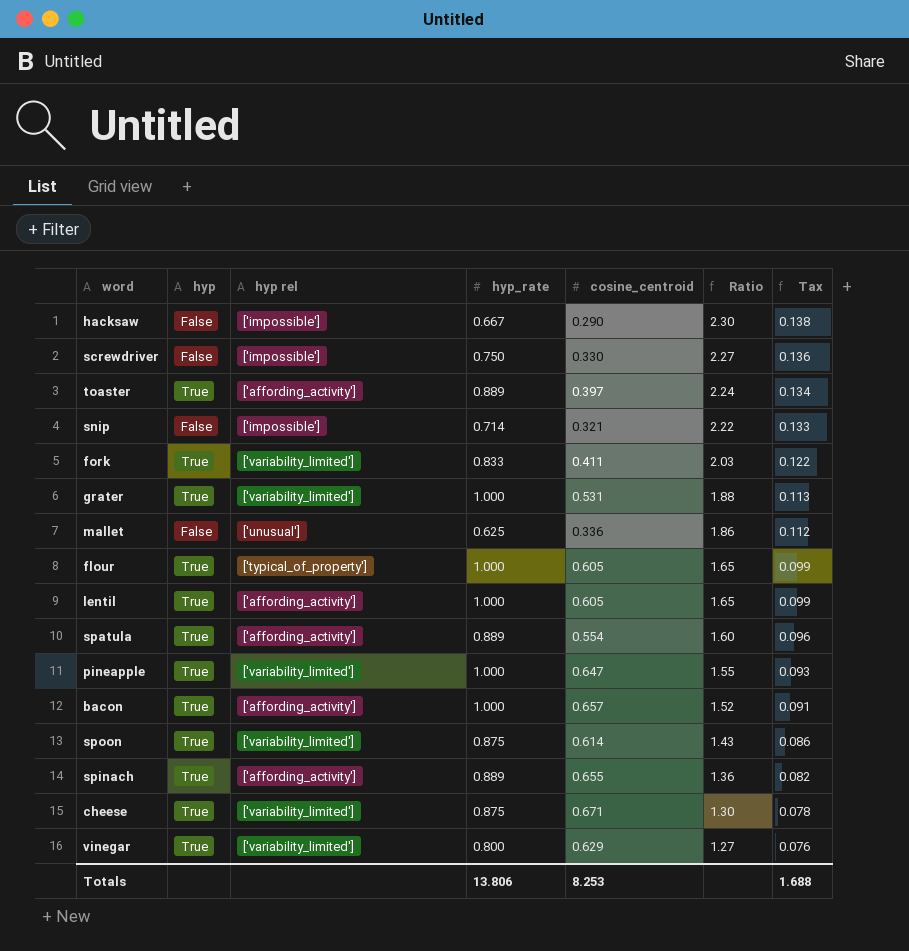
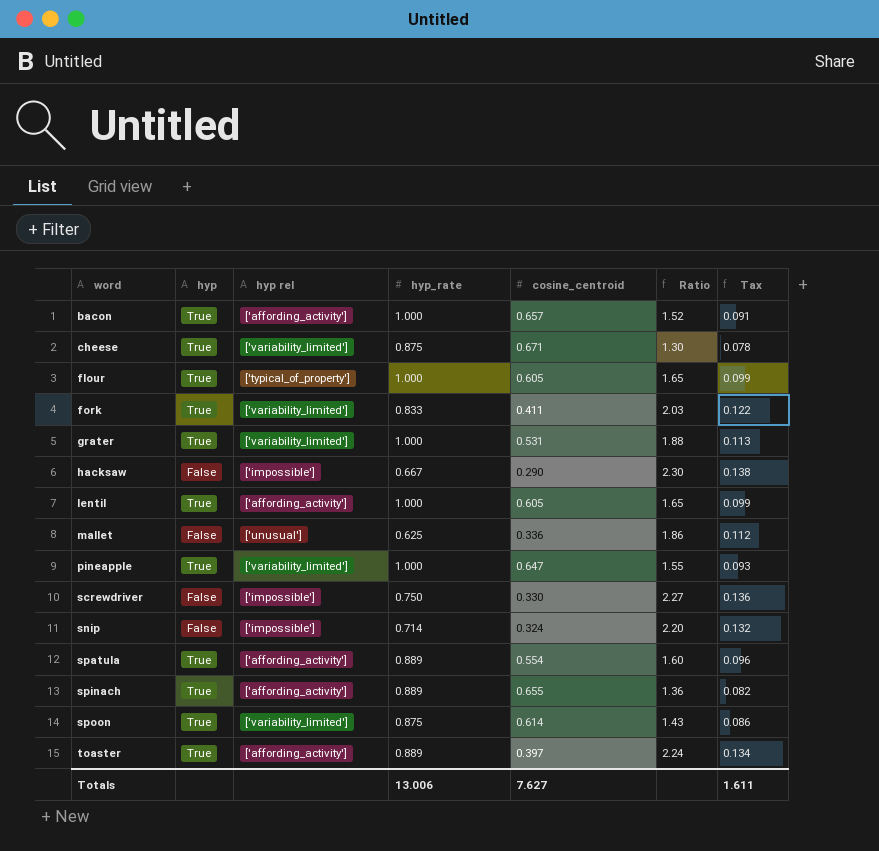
row order: Ratio descending -> word ascending
row vinegar: True | ['variability_limited'] | 0.800 | 0.629 | 1.27 | 0.076 -> none
snip | cosine_centroid: 0.321 -> 0.324
snip | Ratio: 2.22 -> 2.20
snip | Tax: 0.133 -> 0.132
Totals | hyp_rate: 13.806 -> 13.006
Totals | cosine_centroid: 8.253 -> 7.627
Totals | Tax: 1.688 -> 1.611

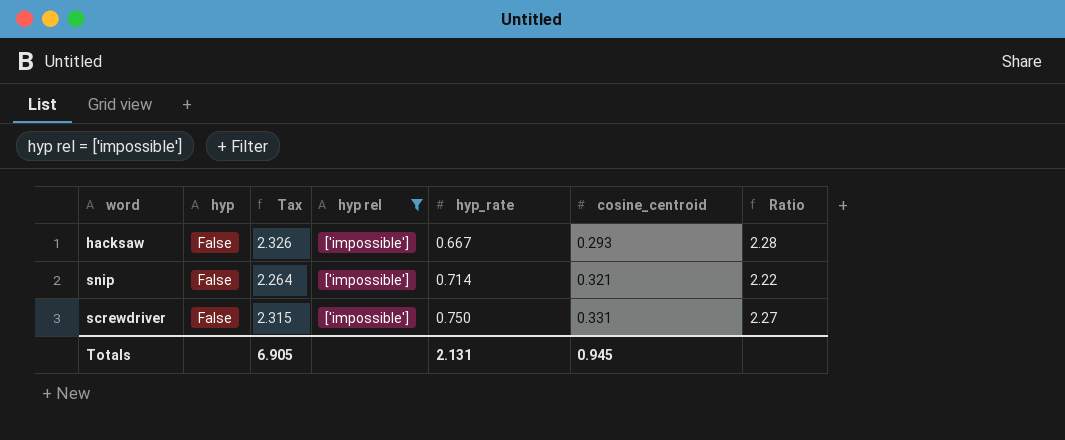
filter: none -> hyp rel = ['impossible']
row order: word ascending -> hyp_rate ascending
column Tax | formula: [Ratio] * 0.06 -> [Ratio] * 1.02
column Tax | position: 7 -> 3
hacksaw | cosine_centroid: 0.290 -> 0.293
hacksaw | Ratio: 2.30 -> 2.28
snip | cosine_centroid: 0.324 -> 0.321
snip | Ratio: 2.20 -> 2.22
screwdriver | cosine_centroid: 0.330 -> 0.331
Totals | Tax: 1.611 -> 6.905
Totals | hyp_rate: 13.006 -> 2.131
Totals | cosine_centroid: 7.627 -> 0.945

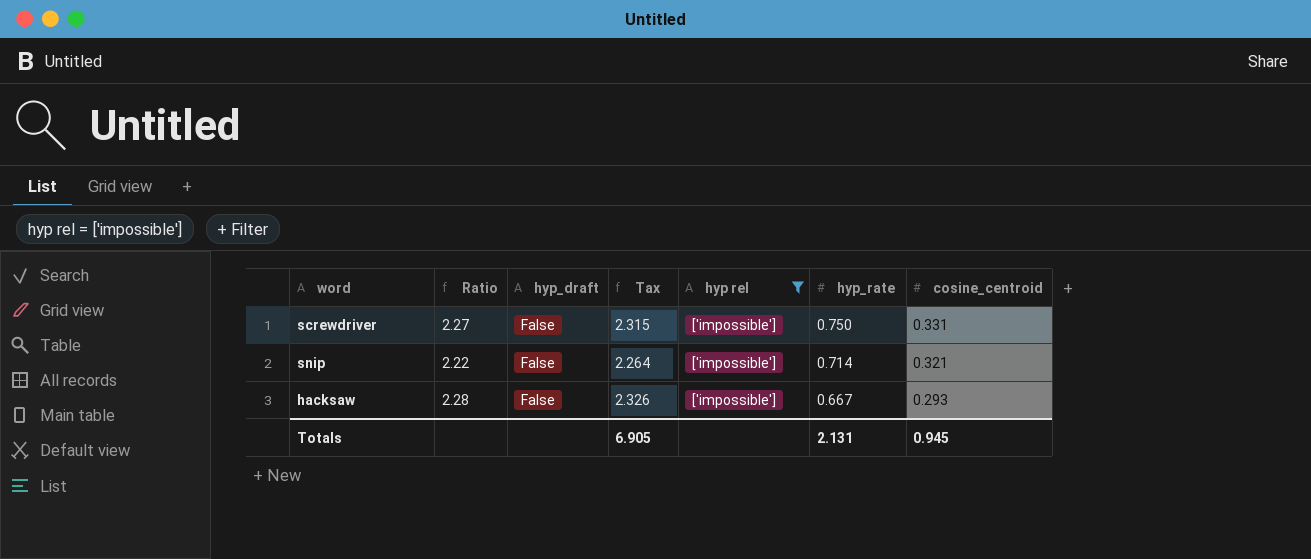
row order: hyp_rate ascending -> hyp_rate descending
column Ratio | position: 7 -> 2
column name: hyp -> hyp_draft

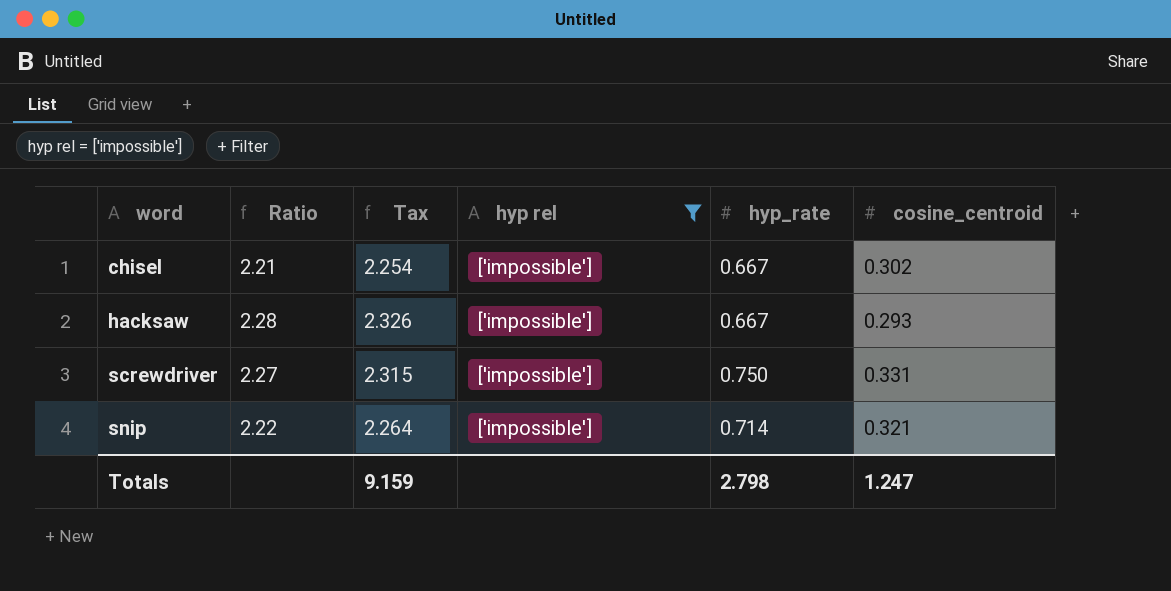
row order: hyp_rate descending -> word ascending
column hyp_draft | position: 3 -> none
row chisel: none -> 2.21 | 2.254 | ['impossible'] | 0.667 | 0.302
Totals | Tax: 6.905 -> 9.159
Totals | hyp_rate: 2.131 -> 2.798
Totals | cosine_centroid: 0.945 -> 1.247

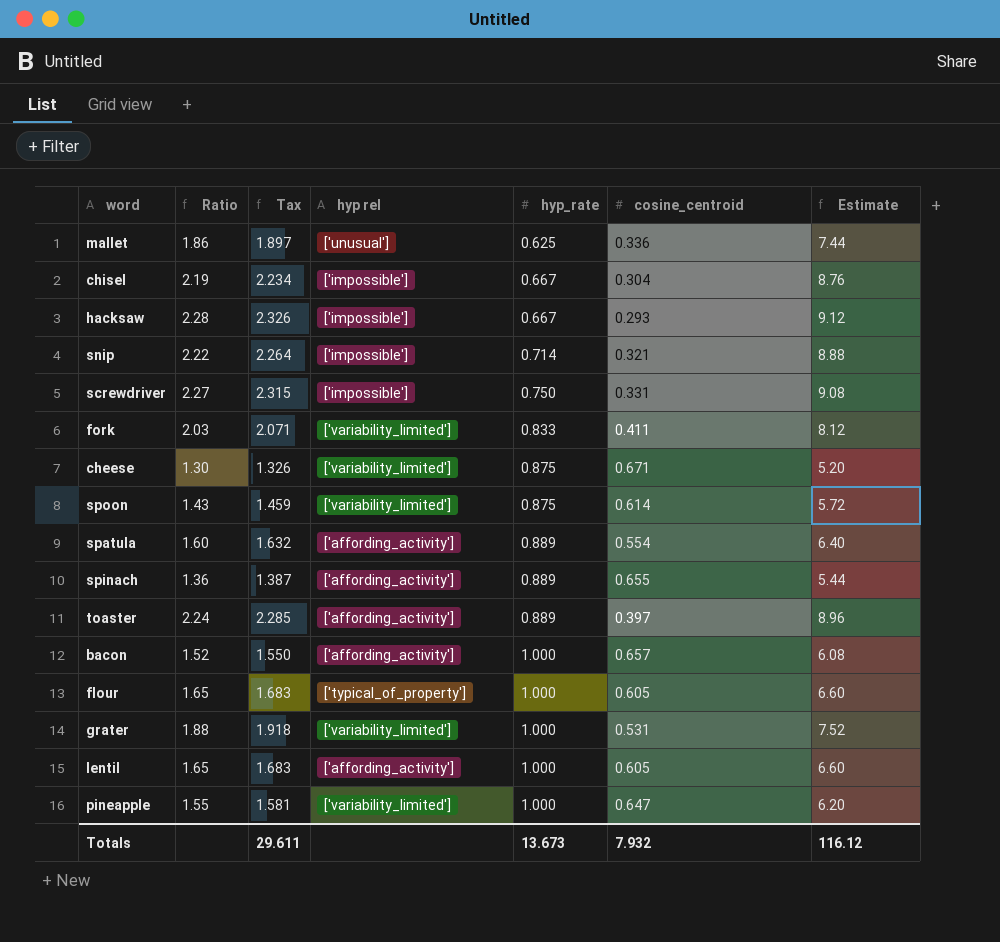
filter: hyp rel = ['impossible'] -> none
row order: word ascending -> hyp_rate ascending
column Estimate | formula: none -> [Ratio] * 4
chisel | Ratio: 2.21 -> 2.19
chisel | Tax: 2.254 -> 2.234
chisel | cosine_centroid: 0.302 -> 0.304
Totals | Tax: 9.159 -> 29.611
Totals | hyp_rate: 2.798 -> 13.673
Totals | cosine_centroid: 1.247 -> 7.932

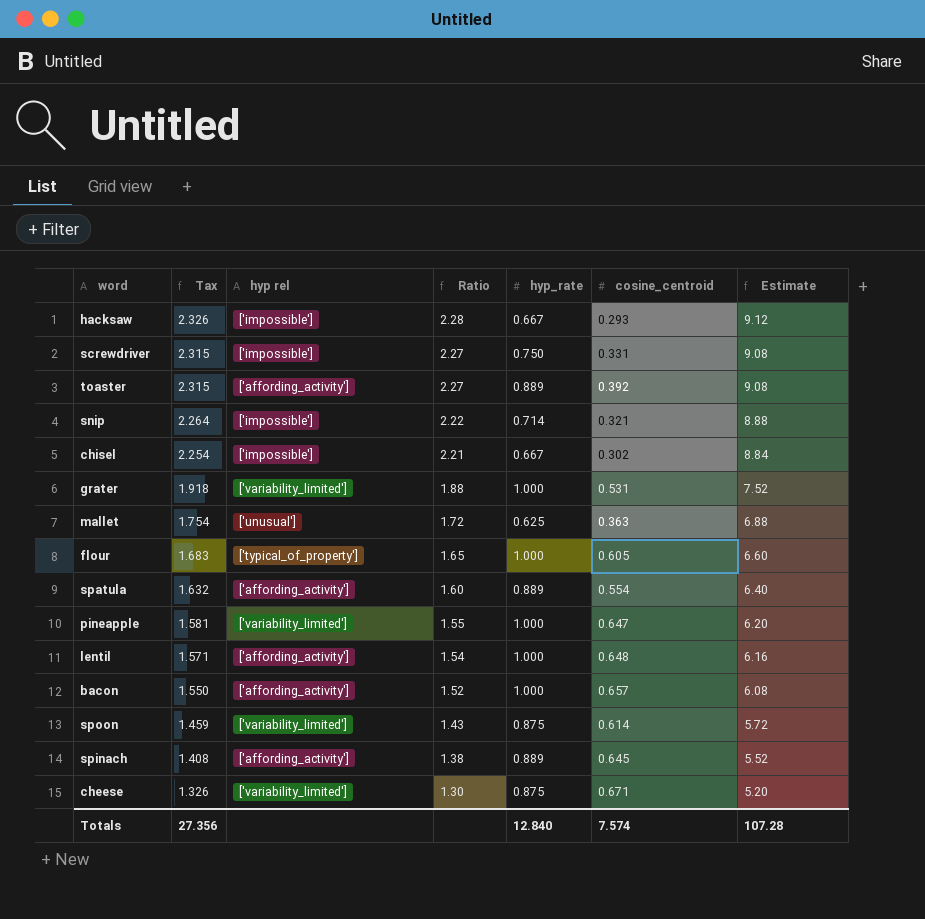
row order: hyp_rate ascending -> Tax descending
column Ratio | position: 2 -> 4
row fork: 2.03 | 2.071 | ['variability_limited'] | 0.833 | 0.411 | 8.12 -> none
toaster | Tax: 2.285 -> 2.315
toaster | Ratio: 2.24 -> 2.27
toaster | cosine_centroid: 0.397 -> 0.392
toaster | Estimate: 8.96 -> 9.08
chisel | Tax: 2.234 -> 2.254
chisel | Ratio: 2.19 -> 2.21
chisel | cosine_centroid: 0.304 -> 0.302
chisel | Estimate: 8.76 -> 8.84
mallet | Tax: 1.897 -> 1.754
mallet | Ratio: 1.86 -> 1.72
mallet | cosine_centroid: 0.336 -> 0.363
mallet | Estimate: 7.44 -> 6.88
lentil | Tax: 1.683 -> 1.571
lentil | Ratio: 1.65 -> 1.54
lentil | cosine_centroid: 0.605 -> 0.648
lentil | Estimate: 6.60 -> 6.16
spinach | Tax: 1.387 -> 1.408
spinach | Ratio: 1.36 -> 1.38
spinach | cosine_centroid: 0.655 -> 0.645
spinach | Estimate: 5.44 -> 5.52
Totals | Tax: 29.611 -> 27.356
Totals | hyp_rate: 13.673 -> 12.840
Totals | cosine_centroid: 7.932 -> 7.574
Totals | Estimate: 116.12 -> 107.28

